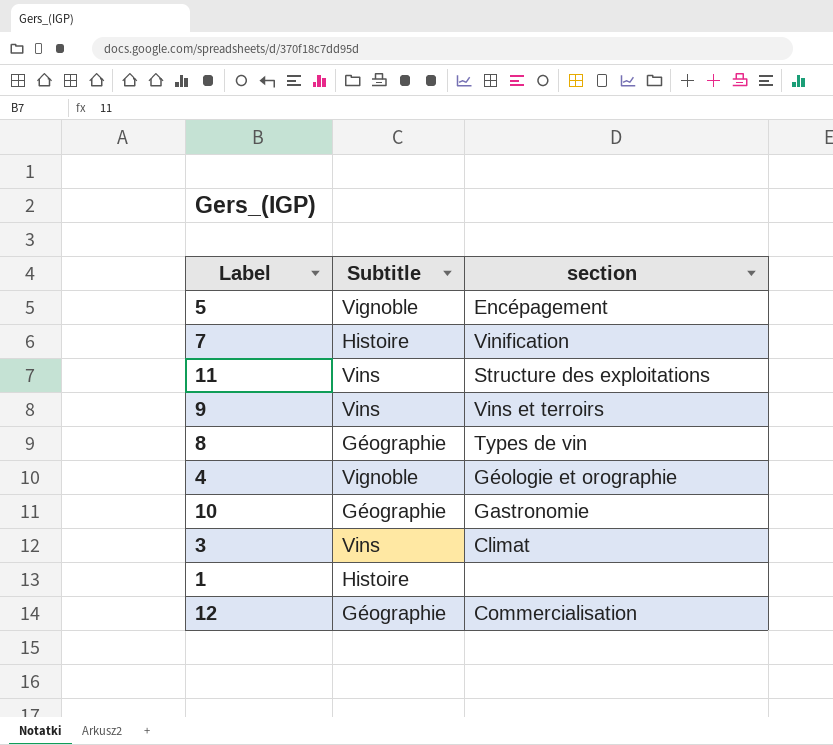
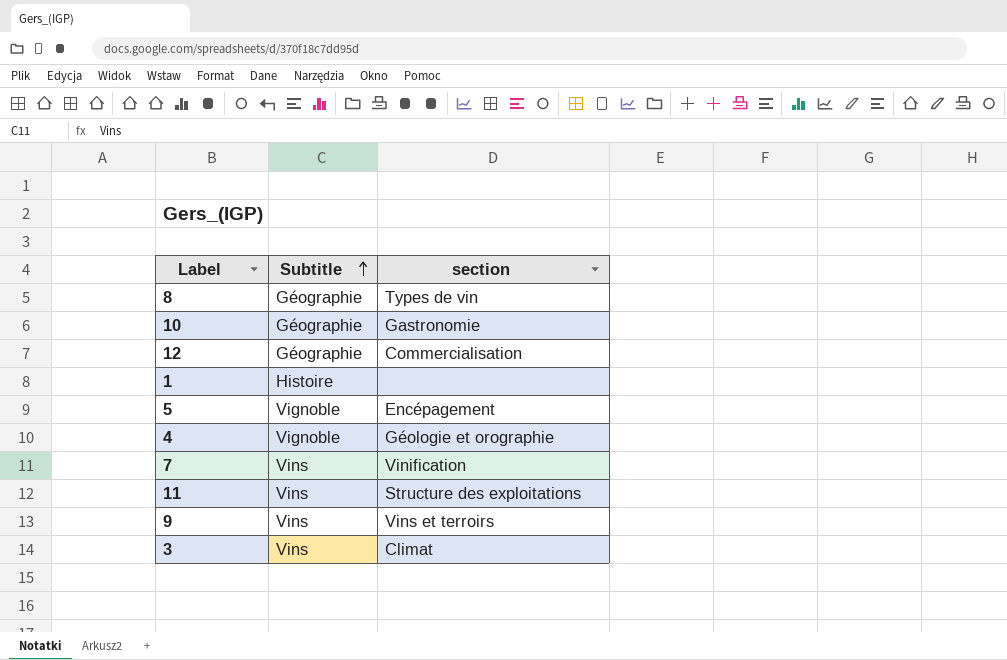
row order: none -> Subtitle ascending
7 | Subtitle: Histoire -> Vins

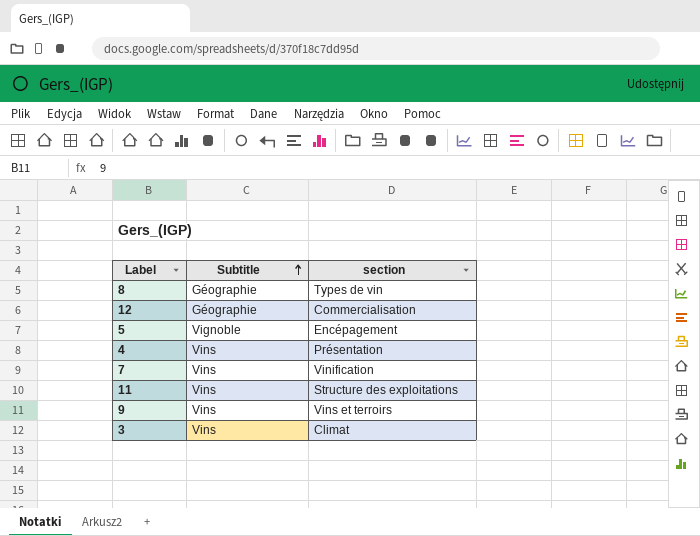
row 10: Géographie | Gastronomie -> none
row 1: Histoire | none -> none
4 | Subtitle: Vignoble -> Vins
4 | section: Géologie et orographie -> Présentation

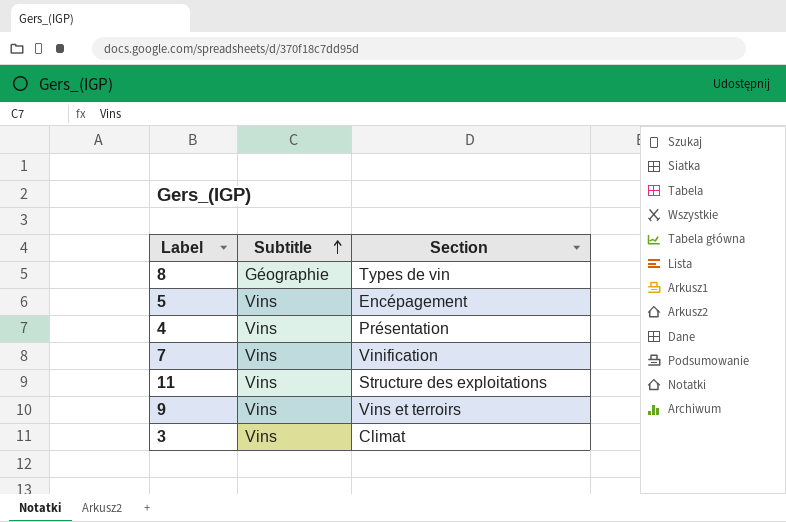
column name: section -> Section
row 12: Géographie | Commercialisation -> none
5 | Subtitle: Vignoble -> Vins

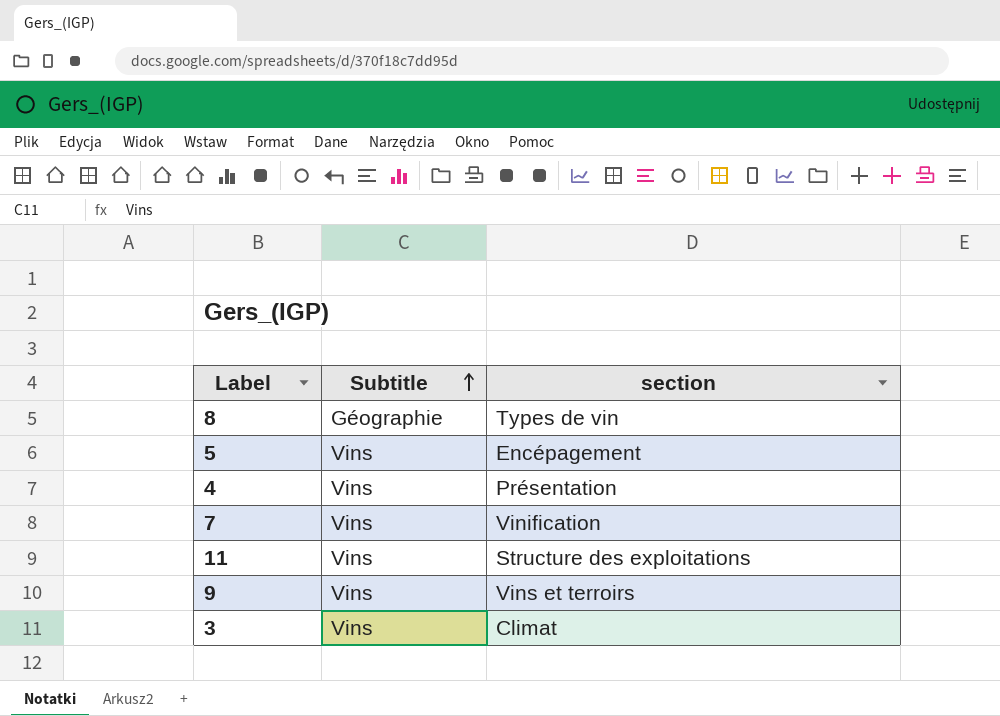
column name: Section -> section

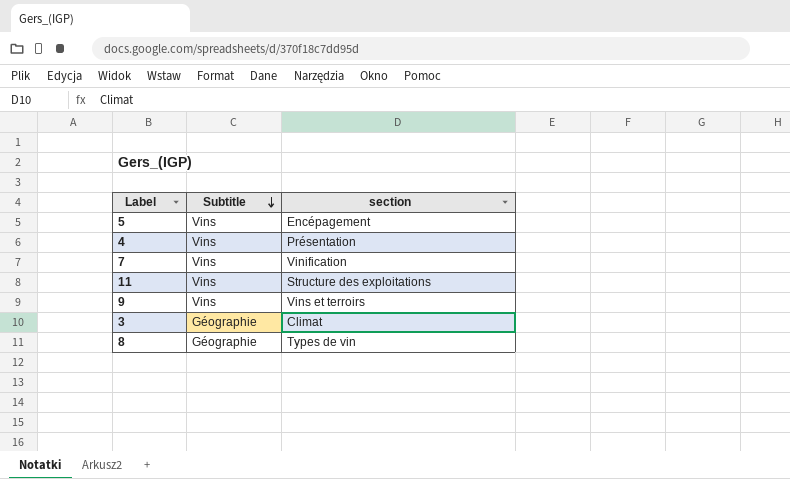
row order: Subtitle ascending -> Subtitle descending
3 | Subtitle: Vins -> Géographie

